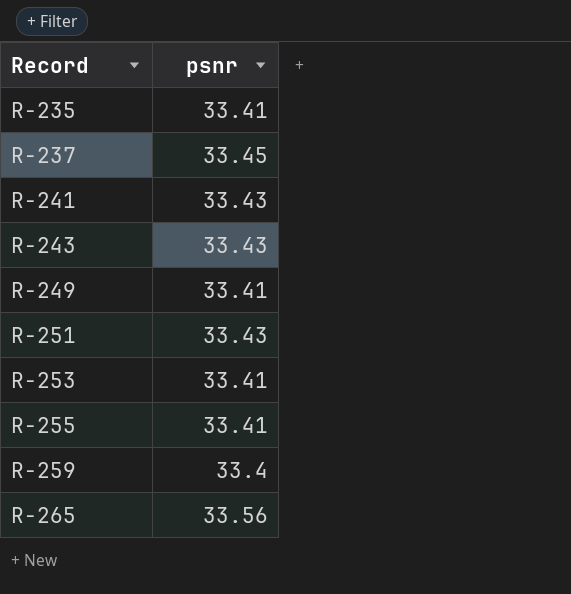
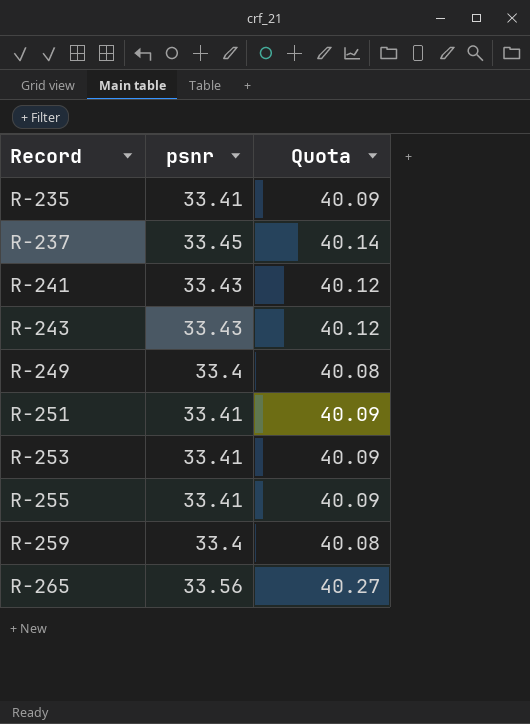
column Quota | formula: none -> [psnr] * 1.2
R-249 | psnr: 33.41 -> 33.4
R-251 | psnr: 33.43 -> 33.41

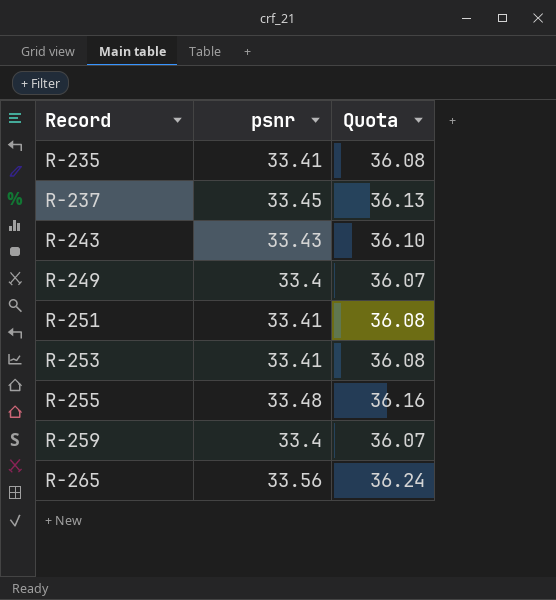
column Quota | formula: [psnr] * 1.2 -> [psnr] * 1.08
row R-241: 33.43 | 40.12 -> none
R-255 | psnr: 33.41 -> 33.48

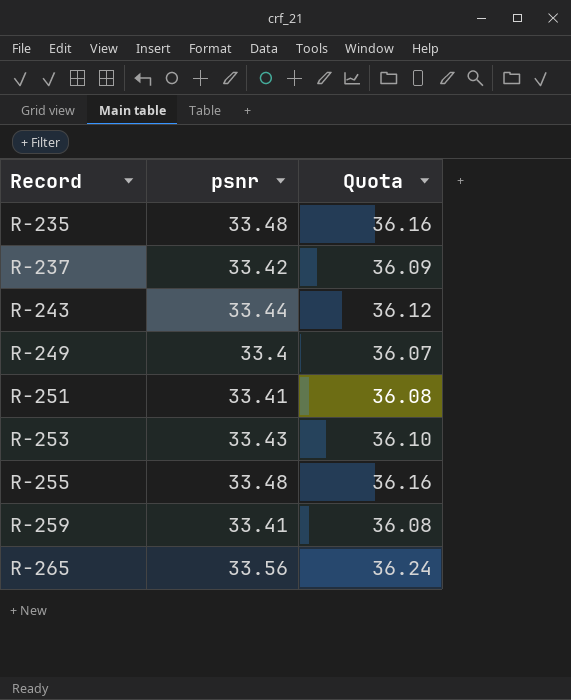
R-235 | psnr: 33.41 -> 33.48
R-235 | Quota: 36.08 -> 36.16
R-237 | psnr: 33.45 -> 33.42
R-237 | Quota: 36.13 -> 36.09
R-243 | psnr: 33.43 -> 33.44
R-243 | Quota: 36.10 -> 36.12
R-253 | psnr: 33.41 -> 33.43
R-253 | Quota: 36.08 -> 36.10
R-259 | psnr: 33.4 -> 33.41
R-259 | Quota: 36.07 -> 36.08

